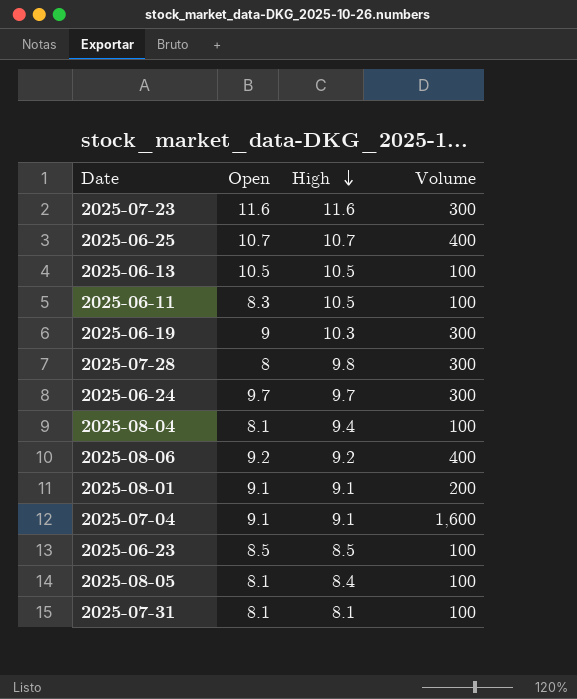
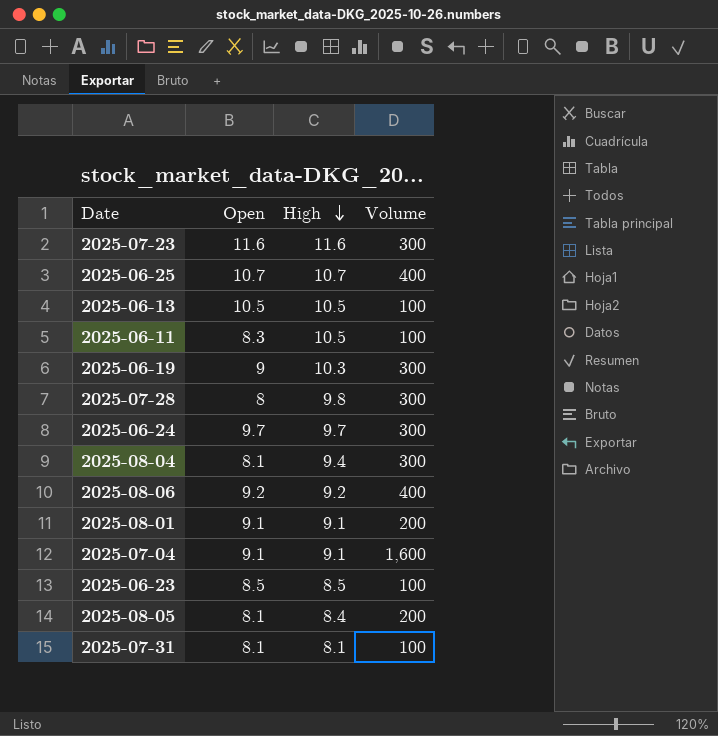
2025-08-04 | Volume: 100 -> 300
2025-08-05 | Volume: 100 -> 200

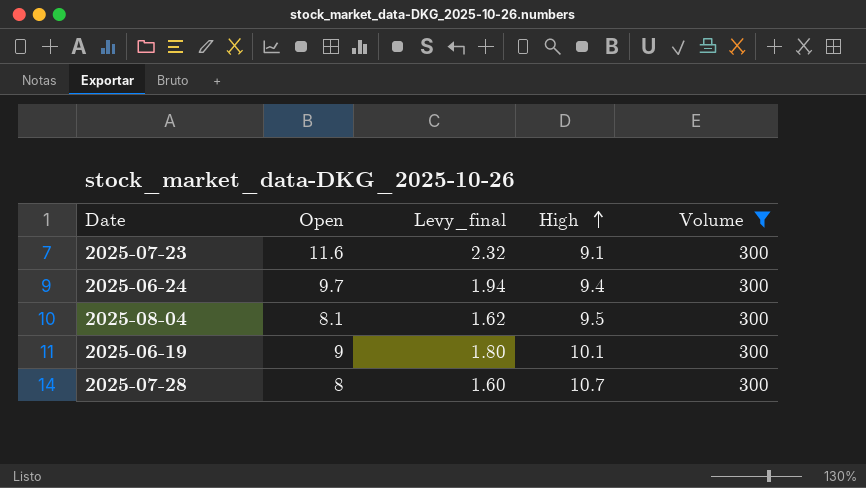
filter: none -> Volume = 300
row order: High descending -> High ascending
column Levy_final | formula: none -> [Open] * 0.2
2025-07-23 | High: 11.6 -> 9.1
2025-06-24 | High: 9.7 -> 9.4
2025-08-04 | High: 9.4 -> 9.5
2025-06-19 | High: 10.3 -> 10.1
2025-07-28 | High: 9.8 -> 10.7

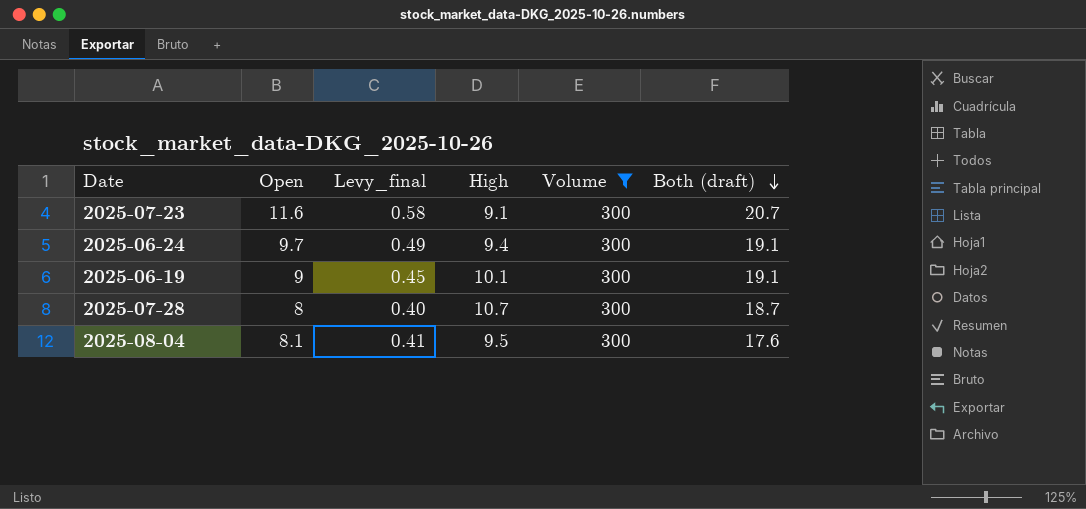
row order: High ascending -> Both (draft) descending
column Levy_final | formula: [Open] * 0.2 -> [Open] * 0.05
column Both (draft) | formula: none -> [Open] + [High]

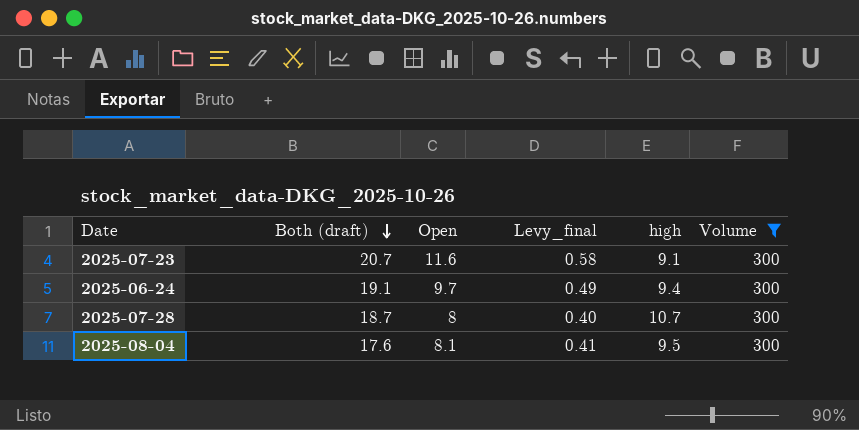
column Both (draft) | position: 6 -> 2
column name: High -> high
row 2025-06-19: 9 | 0.45 | 10.1 | 300 | 19.1 -> none

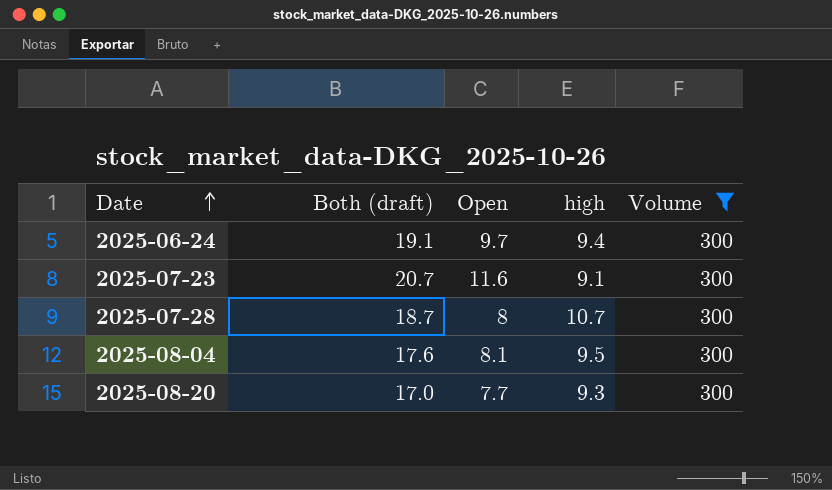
row order: Both (draft) descending -> Date ascending
column Levy_final | formula: [Open] * 0.05 -> none
row 2025-08-20: none -> 17.0 | 7.7 | 9.3 | 300

